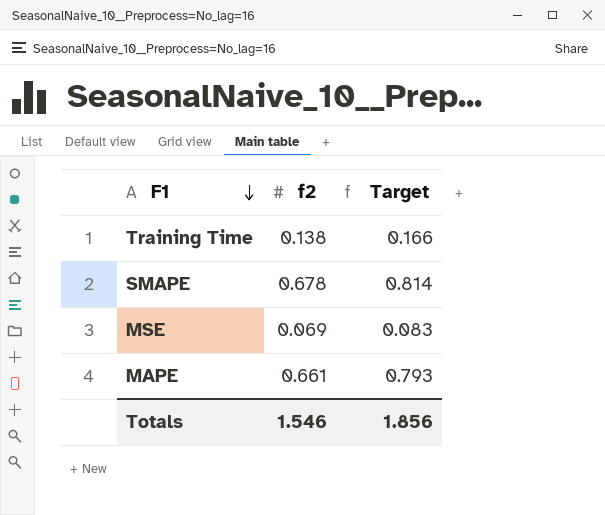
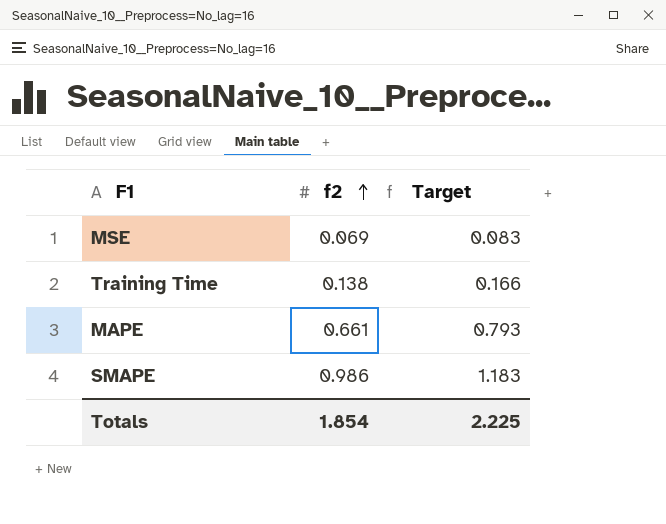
row order: F1 descending -> f2 ascending
SMAPE | f2: 0.678 -> 0.986
SMAPE | Target: 0.814 -> 1.183
Totals | f2: 1.546 -> 1.854
Totals | Target: 1.856 -> 2.225

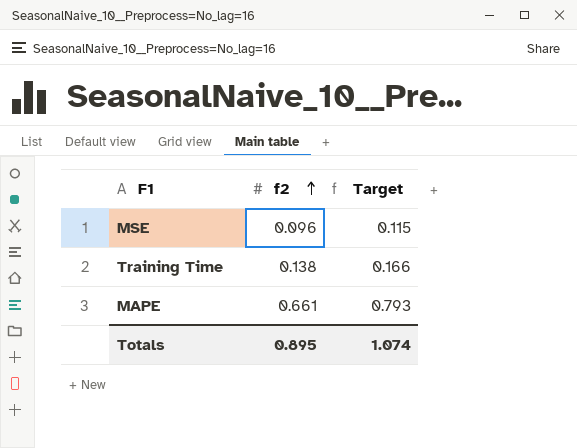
row SMAPE: 0.986 | 1.183 -> none
MSE | f2: 0.069 -> 0.096
MSE | Target: 0.083 -> 0.115
Totals | f2: 1.854 -> 0.895
Totals | Target: 2.225 -> 1.074

